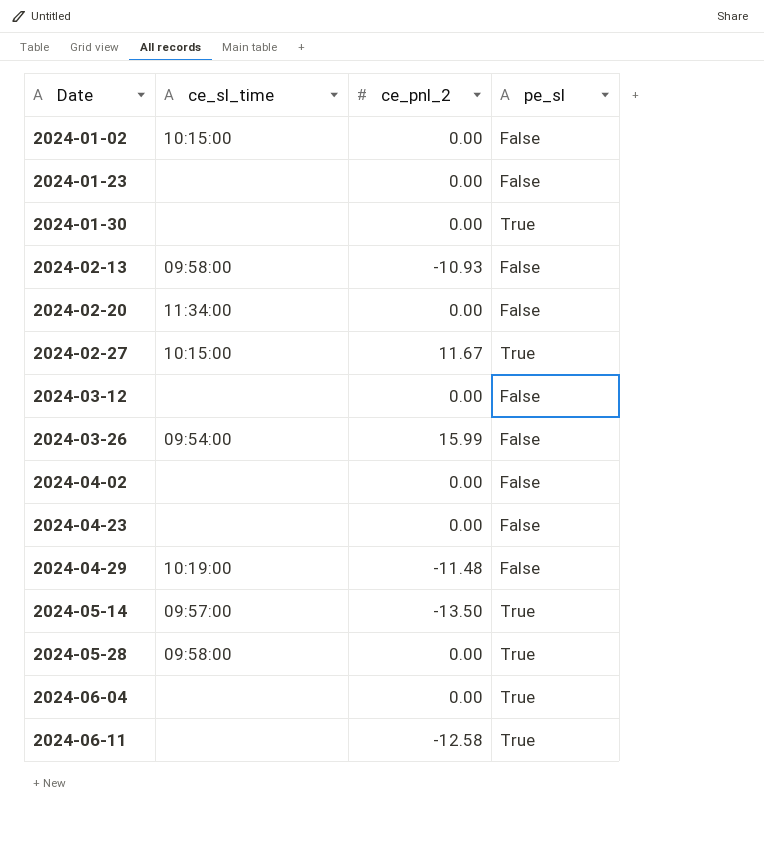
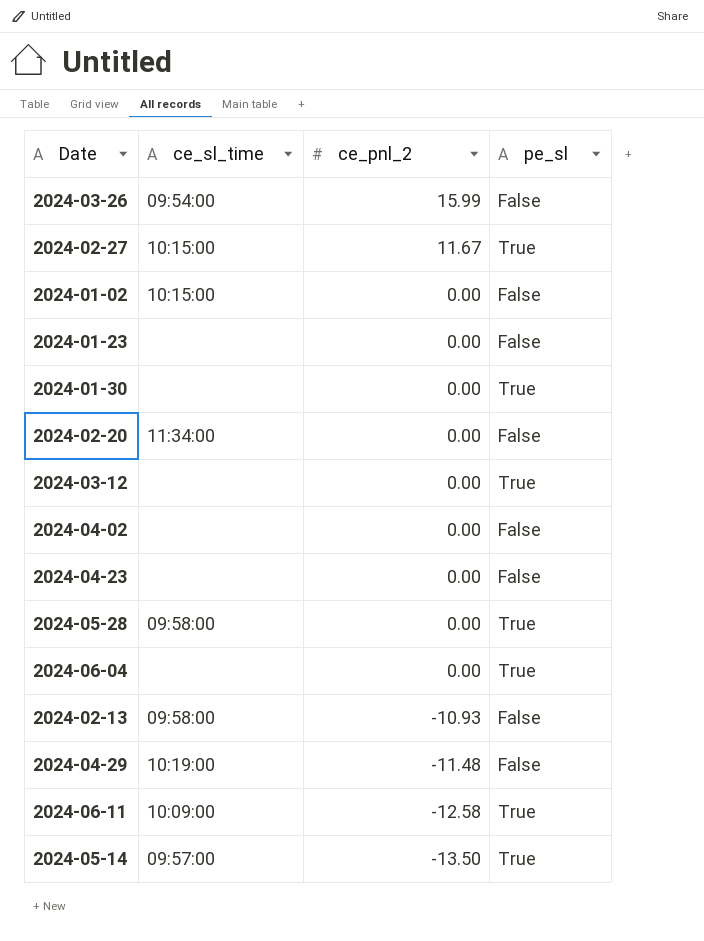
row order: Date ascending -> ce_pnl_2 descending
2024-03-12 | pe_sl: False -> True
2024-06-11 | ce_sl_time: none -> 10:09:00

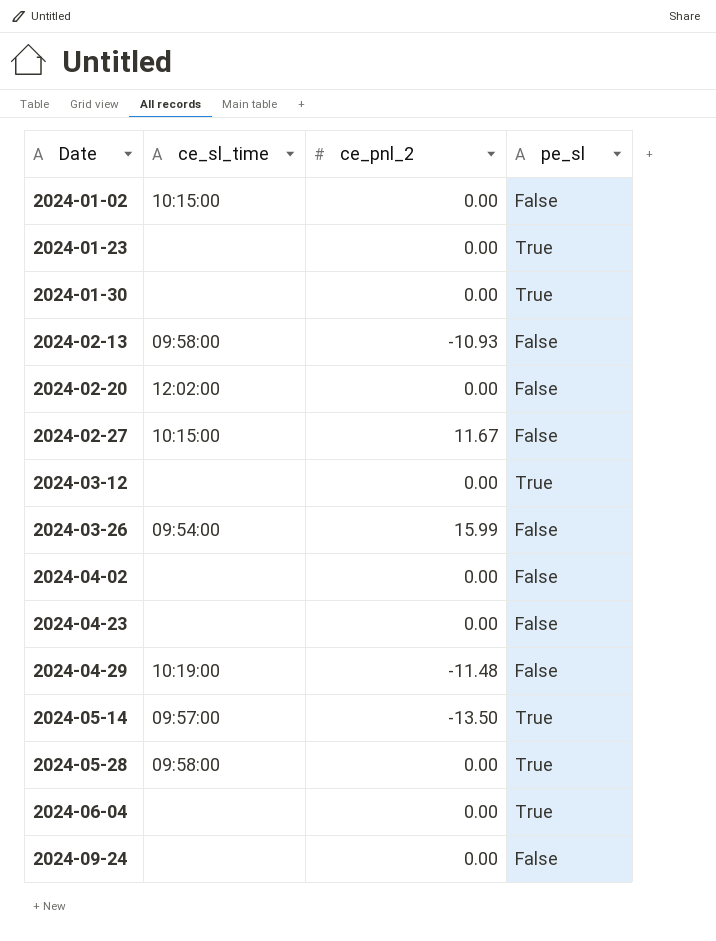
row order: ce_pnl_2 descending -> Date ascending
row 2024-06-11: 10:09:00 | -12.58 | True -> none
2024-01-23 | pe_sl: False -> True
2024-02-20 | ce_sl_time: 11:34:00 -> 12:02:00
2024-02-27 | pe_sl: True -> False
row 2024-09-24: none -> none | 0.00 | False

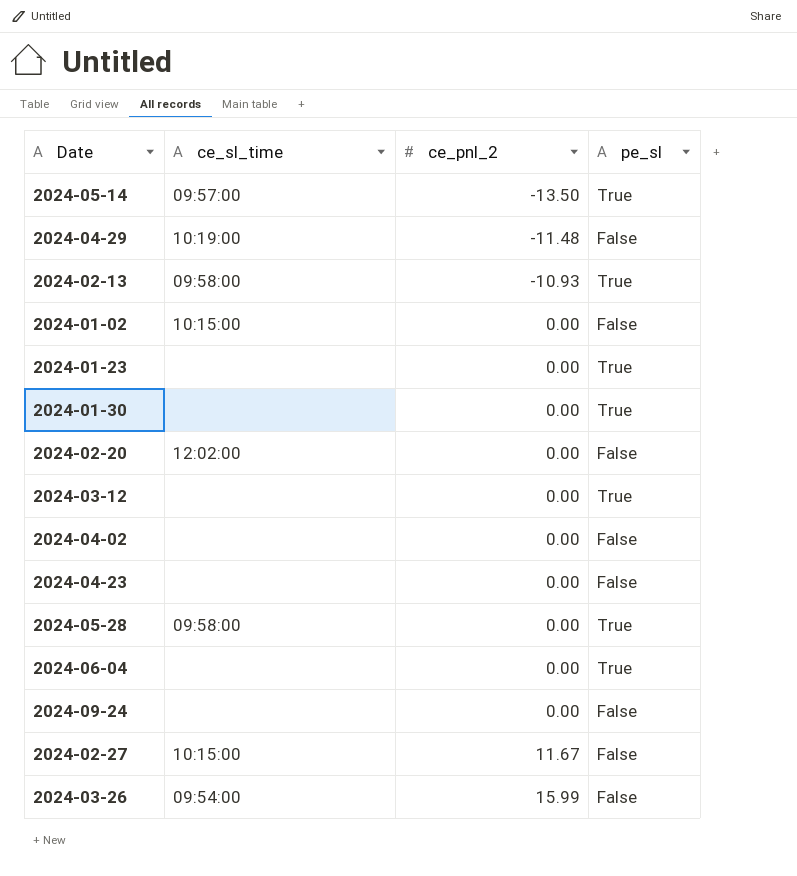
row order: Date ascending -> ce_pnl_2 ascending
2024-02-13 | pe_sl: False -> True

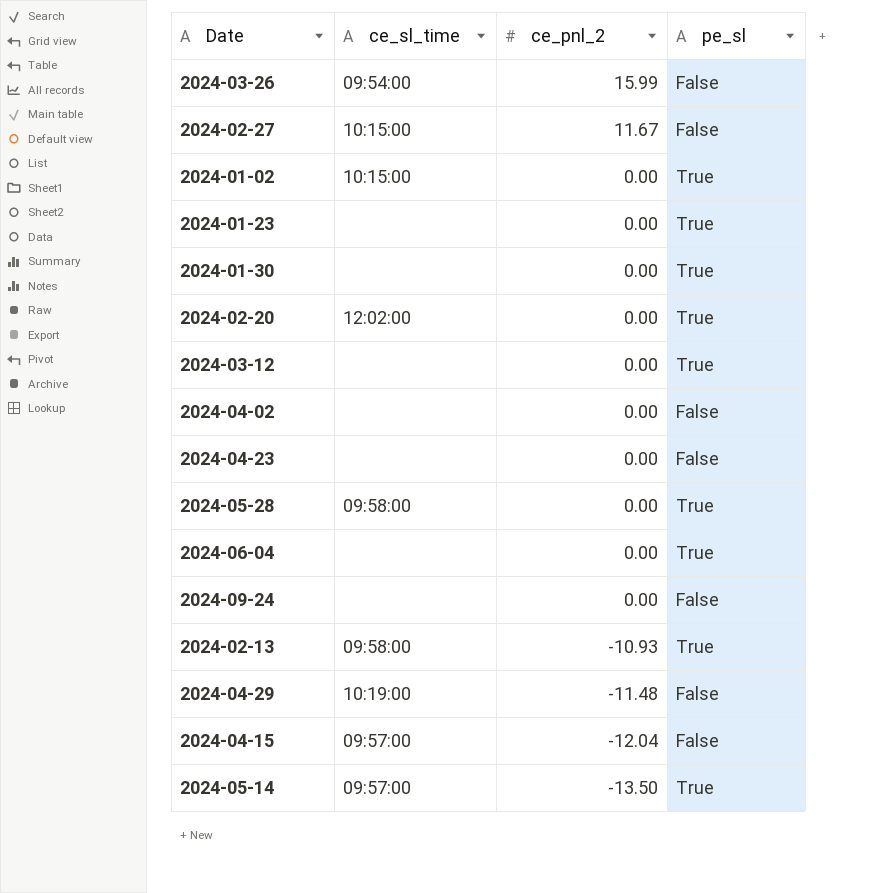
row order: ce_pnl_2 ascending -> ce_pnl_2 descending
2024-01-02 | pe_sl: False -> True
2024-02-20 | pe_sl: False -> True
row 2024-04-15: none -> 09:57:00 | -12.04 | False

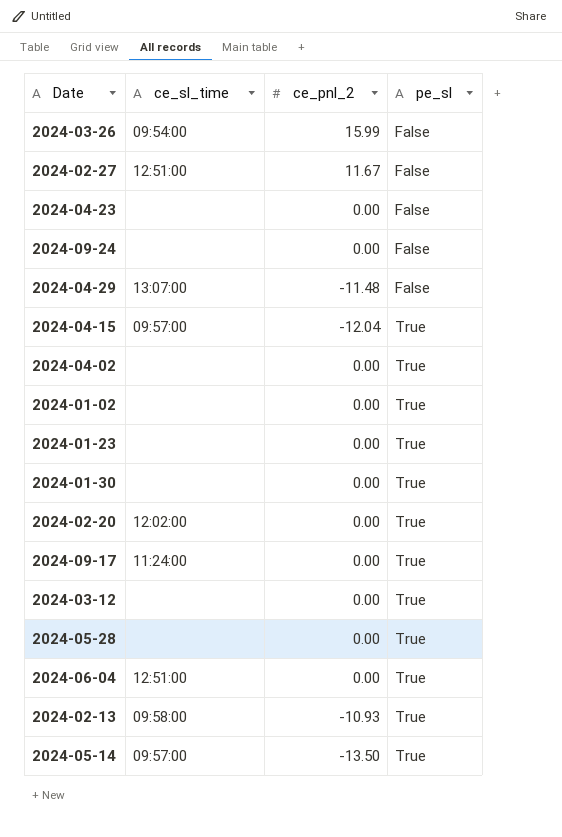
row order: ce_pnl_2 descending -> pe_sl ascending
2024-02-27 | ce_sl_time: 10:15:00 -> 12:51:00
2024-04-29 | ce_sl_time: 10:19:00 -> 13:07:00
2024-04-15 | pe_sl: False -> True
2024-04-02 | pe_sl: False -> True
2024-01-02 | ce_sl_time: 10:15:00 -> none
row 2024-09-17: none -> 11:24:00 | 0.00 | True
2024-05-28 | ce_sl_time: 09:58:00 -> none
2024-06-04 | ce_sl_time: none -> 12:51:00

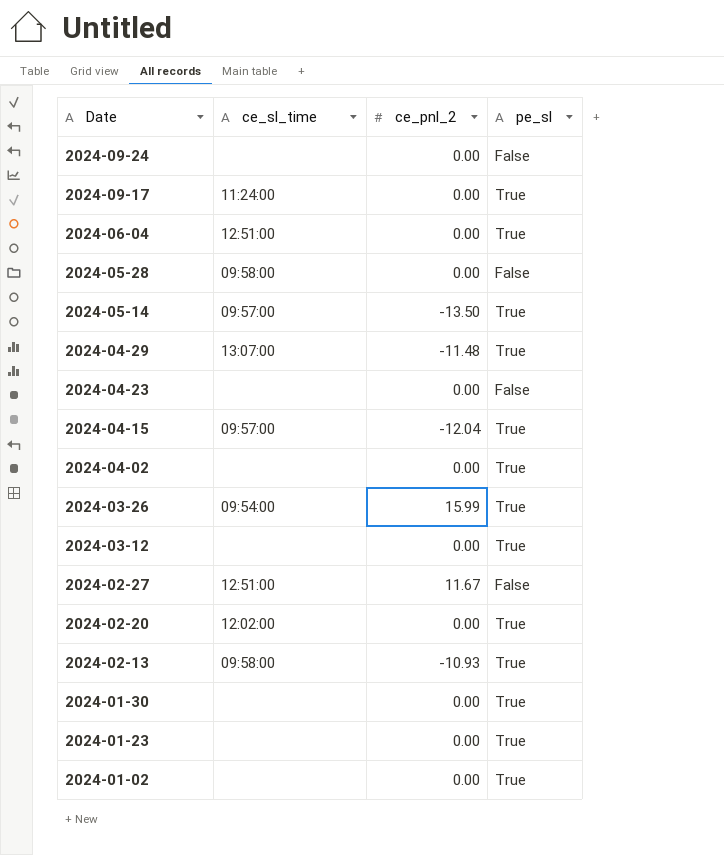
row order: pe_sl ascending -> Date descending
2024-05-28 | ce_sl_time: none -> 09:58:00
2024-05-28 | pe_sl: True -> False
2024-04-29 | pe_sl: False -> True
2024-03-26 | pe_sl: False -> True

